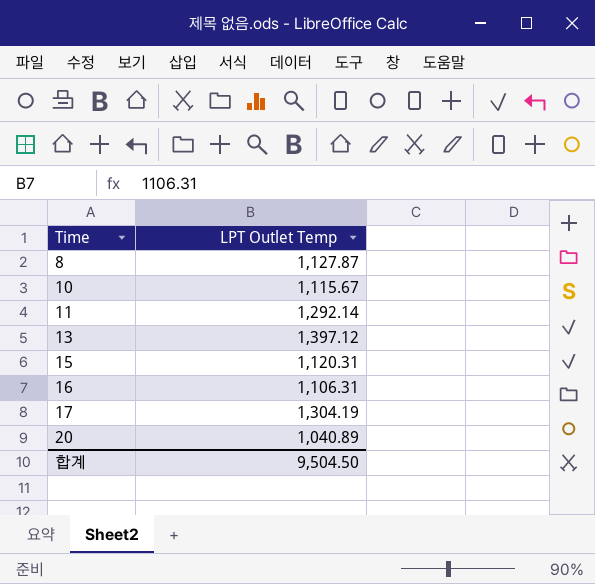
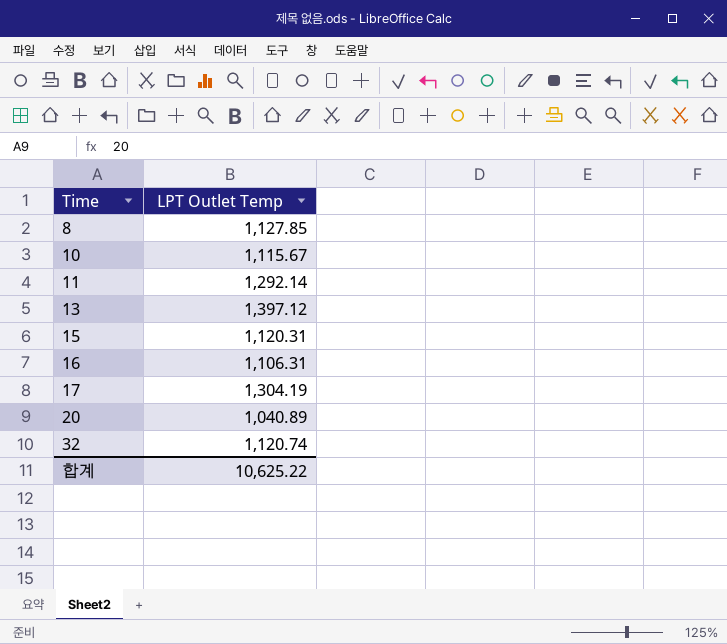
8 | LPT Outlet Temp: 1,127.87 -> 1,127.85
row 32: none -> 1,120.74
합계 | LPT Outlet Temp: 9,504.50 -> 10,625.22

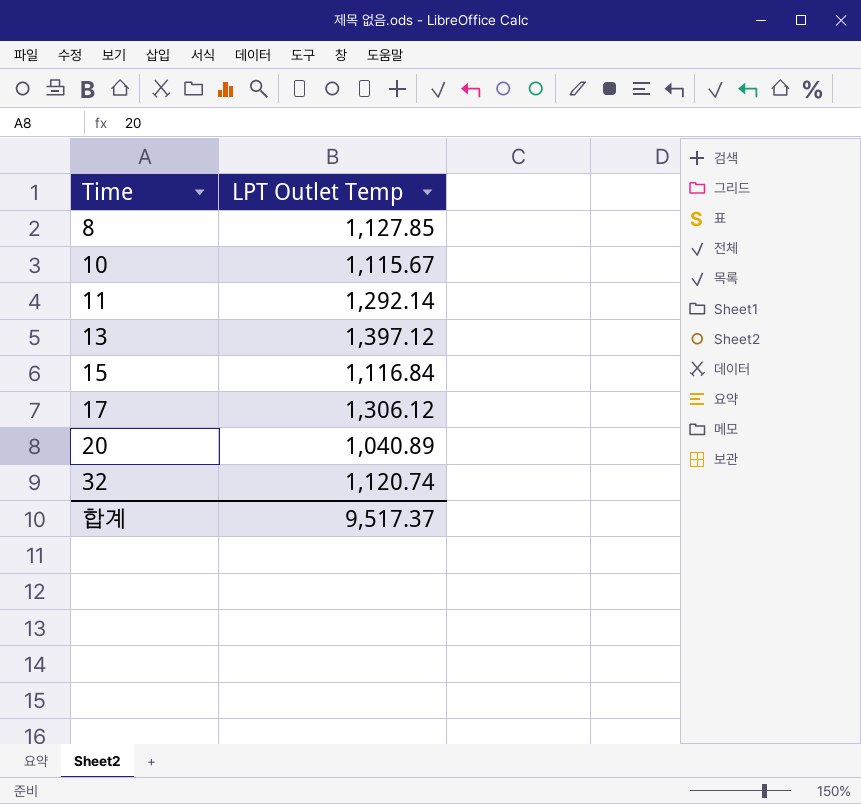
row 16: 1,106.31 -> none
15 | LPT Outlet Temp: 1,120.31 -> 1,116.84
17 | LPT Outlet Temp: 1,304.19 -> 1,306.12
합계 | LPT Outlet Temp: 10,625.22 -> 9,517.37

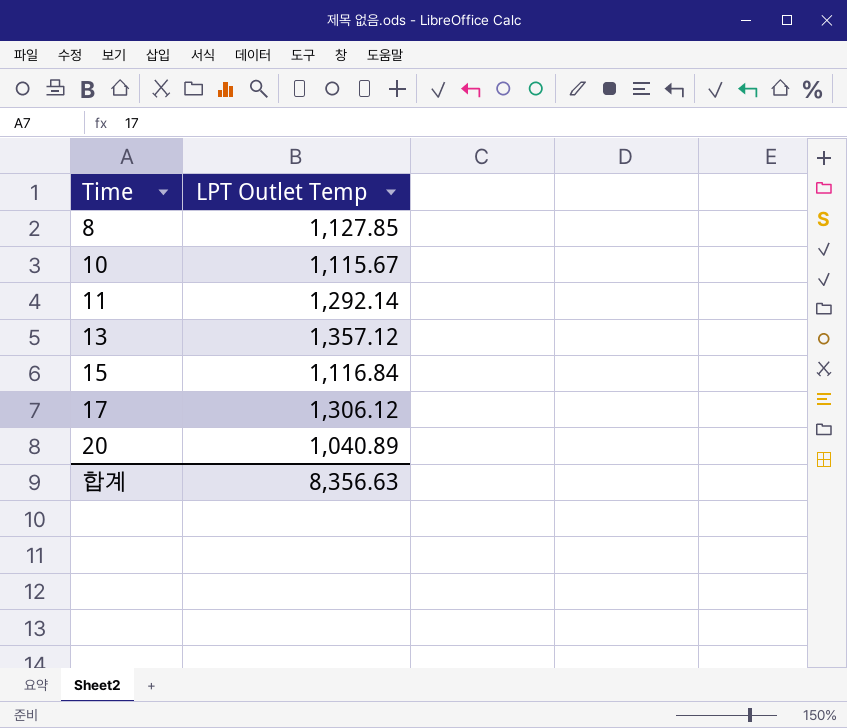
row 32: 1,120.74 -> none
13 | LPT Outlet Temp: 1,397.12 -> 1,357.12
합계 | LPT Outlet Temp: 9,517.37 -> 8,356.63

